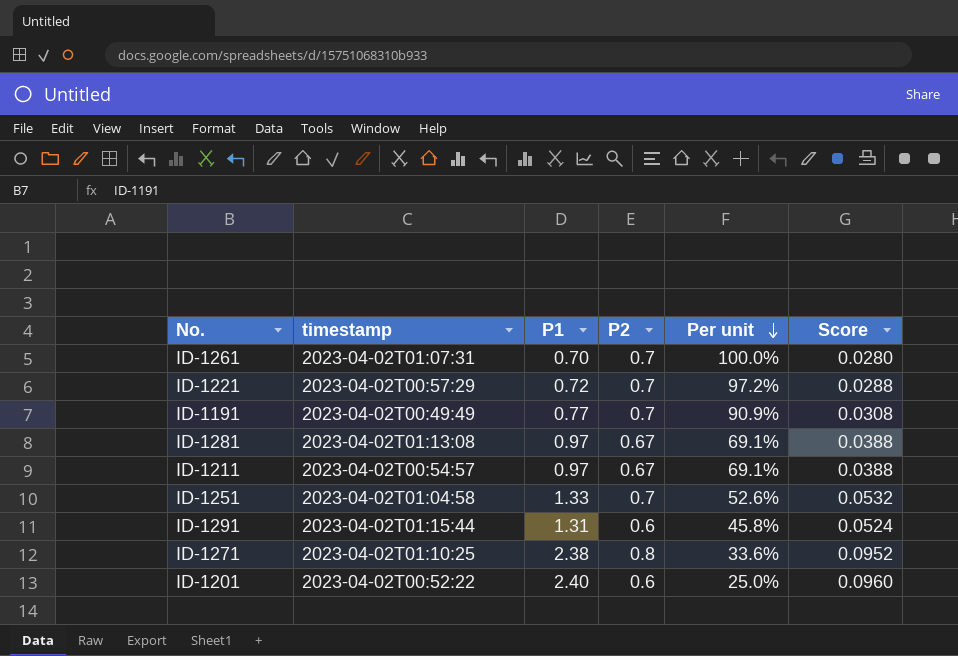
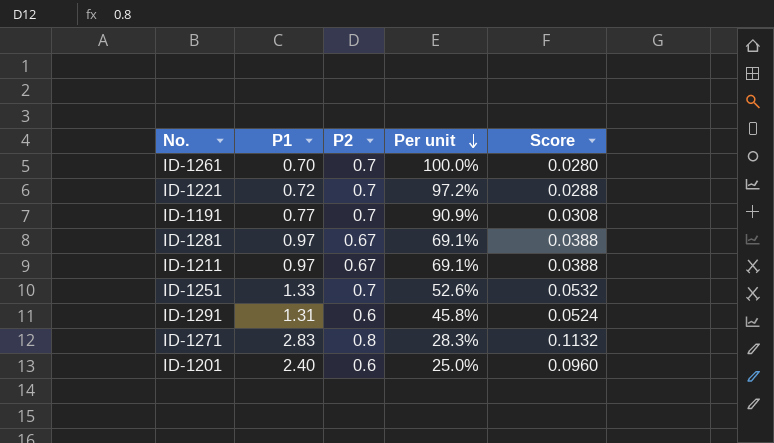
column timestamp | position: 2 -> none
ID-1271 | P1: 2.38 -> 2.83
ID-1271 | Per unit: 33.6% -> 28.3%
ID-1271 | Score: 0.0952 -> 0.1132

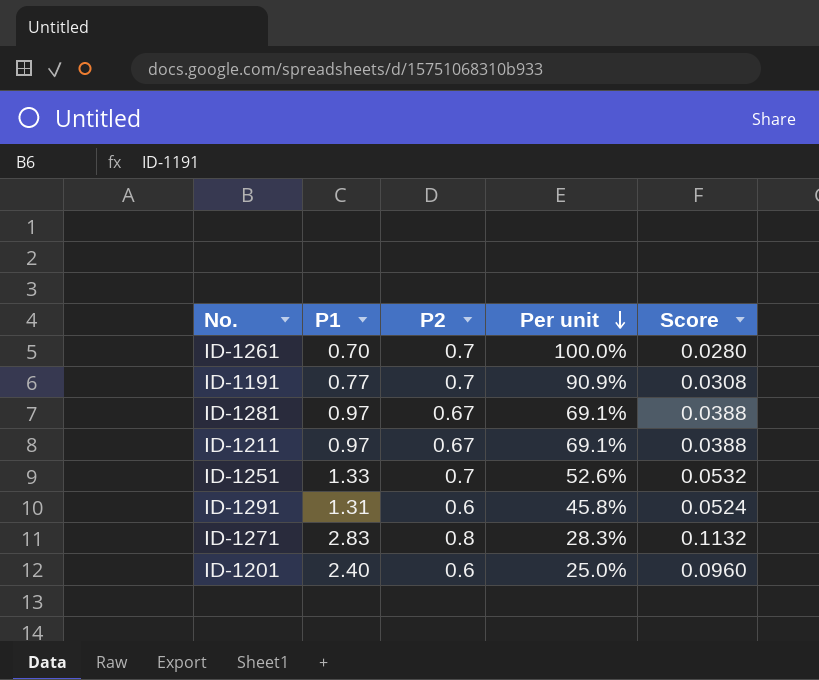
row ID-1221: 0.72 | 0.7 | 97.2% | 0.0288 -> none

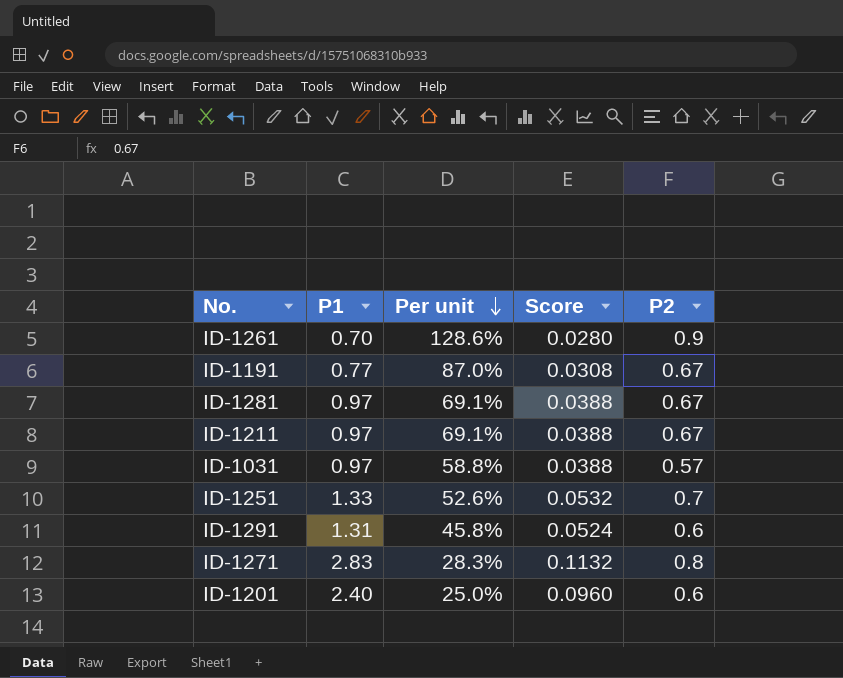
column P2 | position: 3 -> 5
ID-1261 | Per unit: 100.0% -> 128.6%
ID-1261 | P2: 0.7 -> 0.9
ID-1191 | Per unit: 90.9% -> 87.0%
ID-1191 | P2: 0.7 -> 0.67
row ID-1031: none -> 0.97 | 58.8% | 0.0388 | 0.57

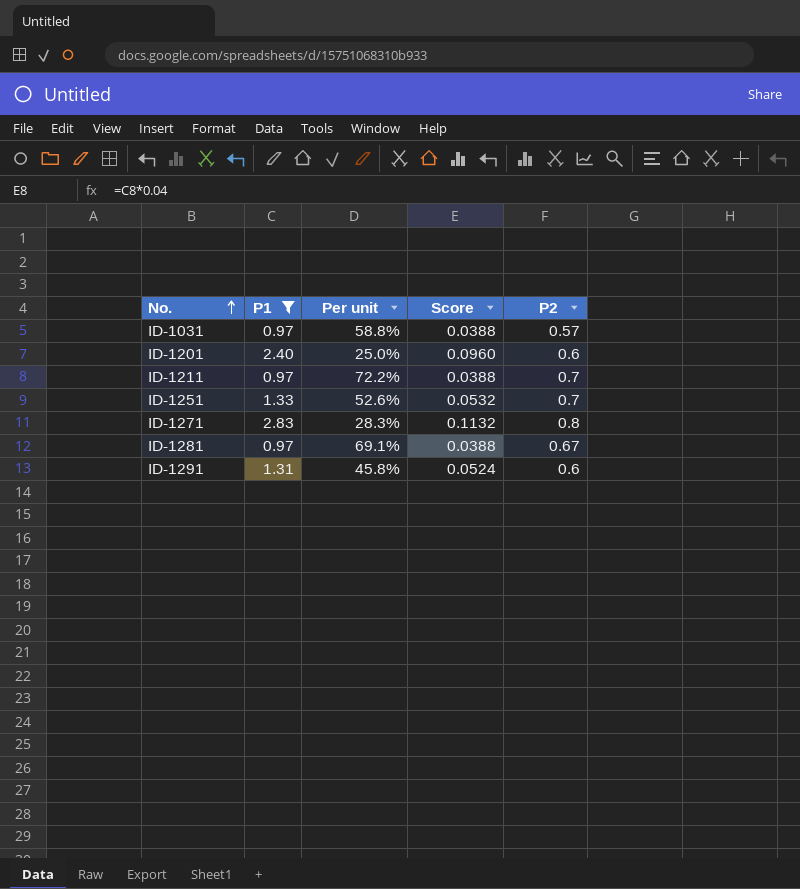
filter: none -> P1 >= 0.97
row order: Per unit descending -> No. ascending
ID-1211 | Per unit: 69.1% -> 72.2%
ID-1211 | P2: 0.67 -> 0.7

